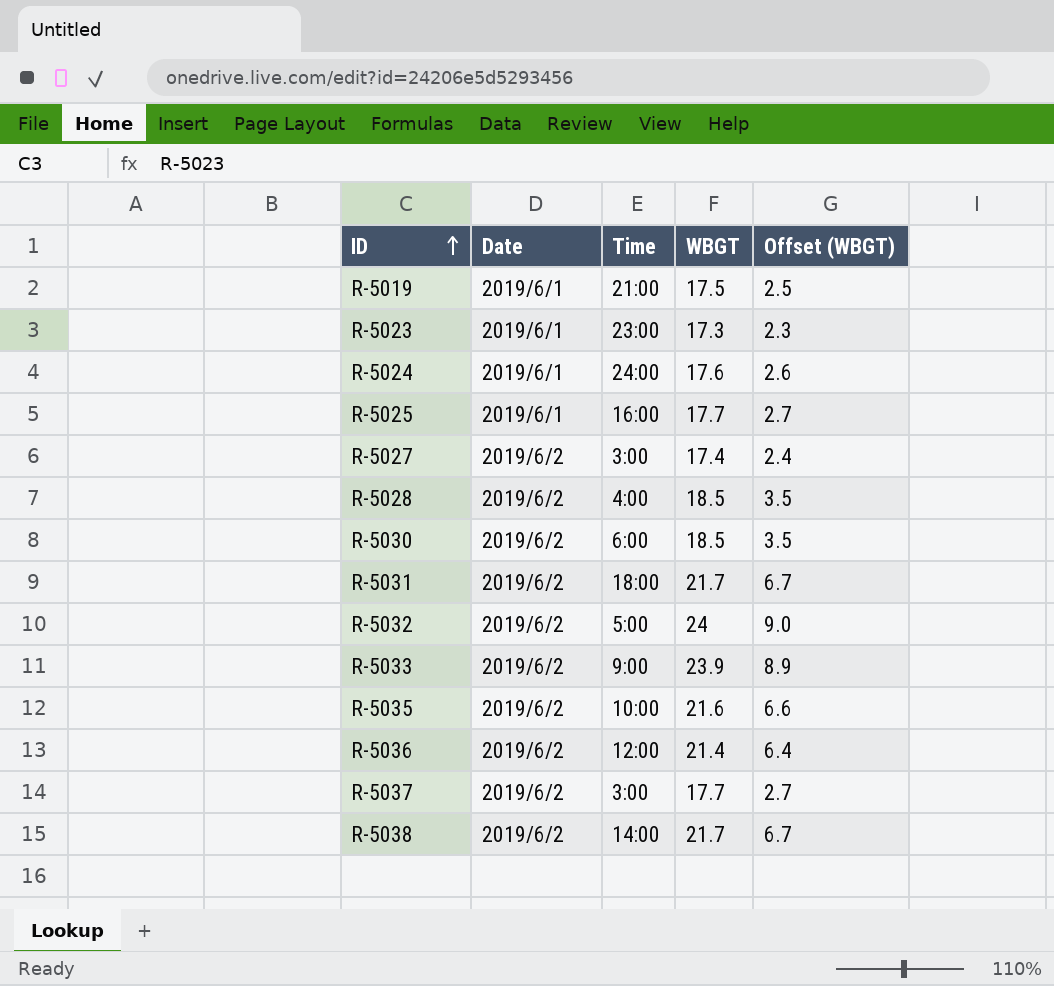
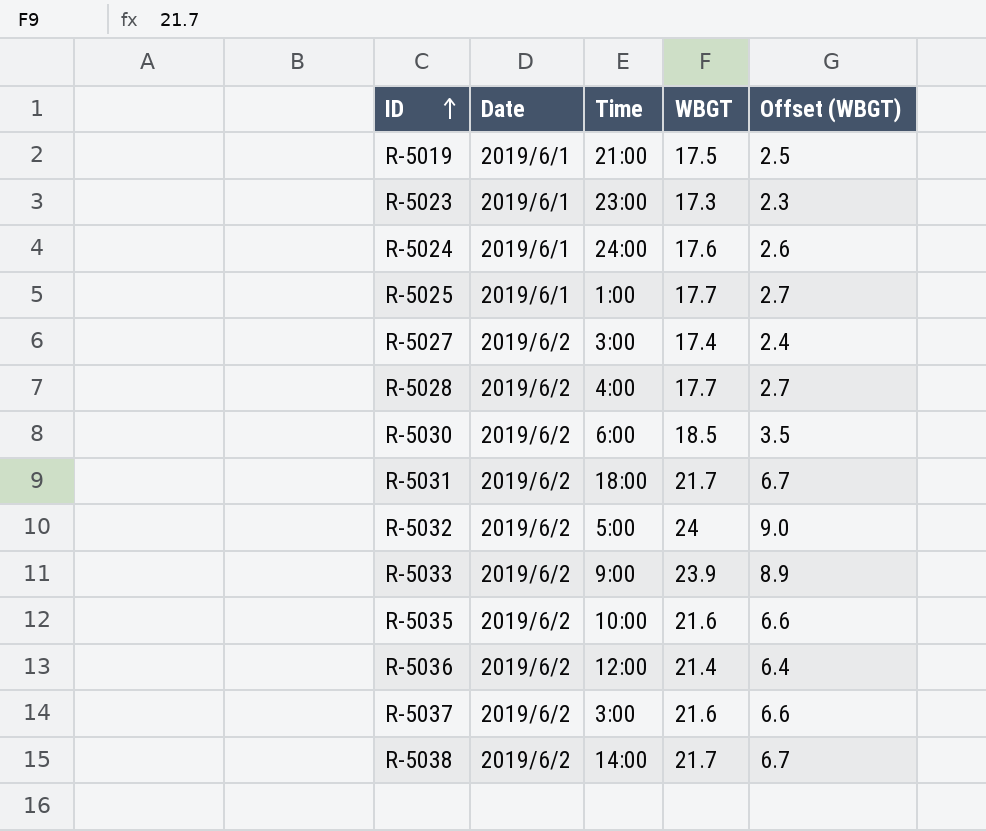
R-5025 | Time: 16:00 -> 1:00
R-5028 | WBGT: 18.5 -> 17.7
R-5028 | Offset (WBGT): 3.5 -> 2.7
R-5037 | WBGT: 17.7 -> 21.6
R-5037 | Offset (WBGT): 2.7 -> 6.6

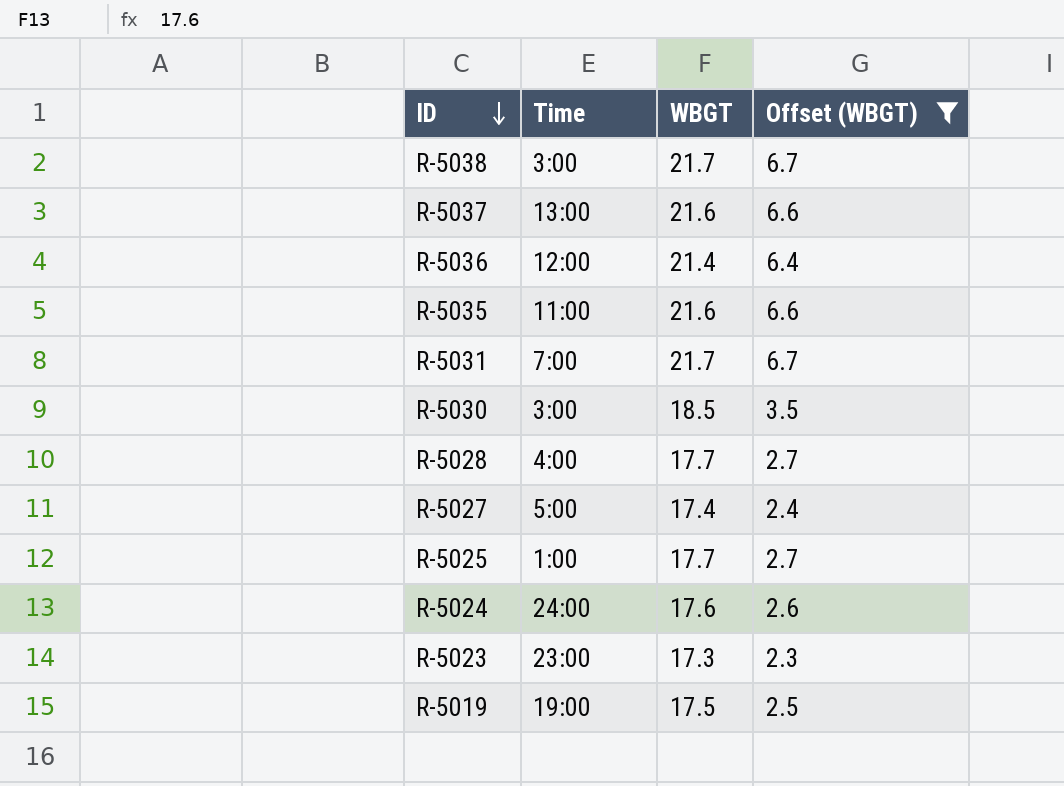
filter: none -> Offset (WBGT) <= 6.7
row order: ID ascending -> ID descending
column Date | position: 2 -> none
R-5038 | Time: 14:00 -> 3:00
R-5037 | Time: 3:00 -> 13:00
R-5035 | Time: 10:00 -> 11:00
R-5031 | Time: 18:00 -> 7:00
R-5030 | Time: 6:00 -> 3:00
R-5027 | Time: 3:00 -> 5:00
R-5019 | Time: 21:00 -> 19:00

